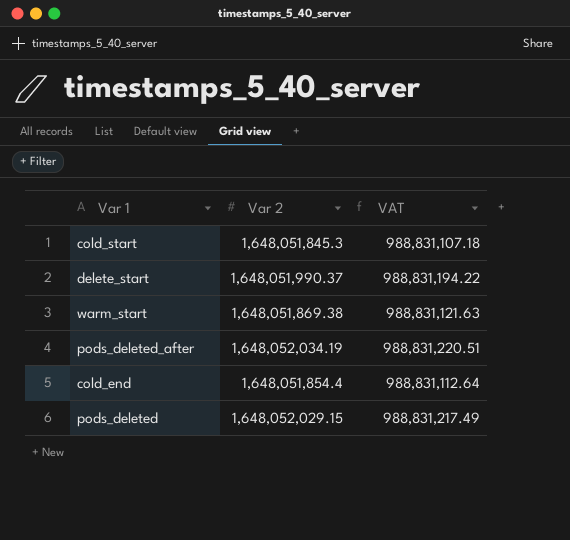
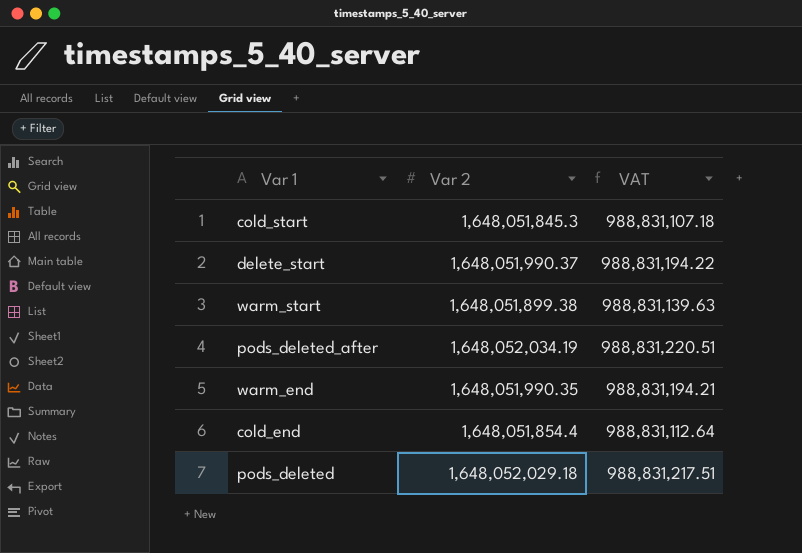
warm_start | Var 2: 1,648,051,869.38 -> 1,648,051,899.38
warm_start | VAT: 988,831,121.63 -> 988,831,139.63
row warm_end: none -> 1,648,051,990.35 | 988,831,194.21
pods_deleted | Var 2: 1,648,052,029.15 -> 1,648,052,029.18
pods_deleted | VAT: 988,831,217.49 -> 988,831,217.51

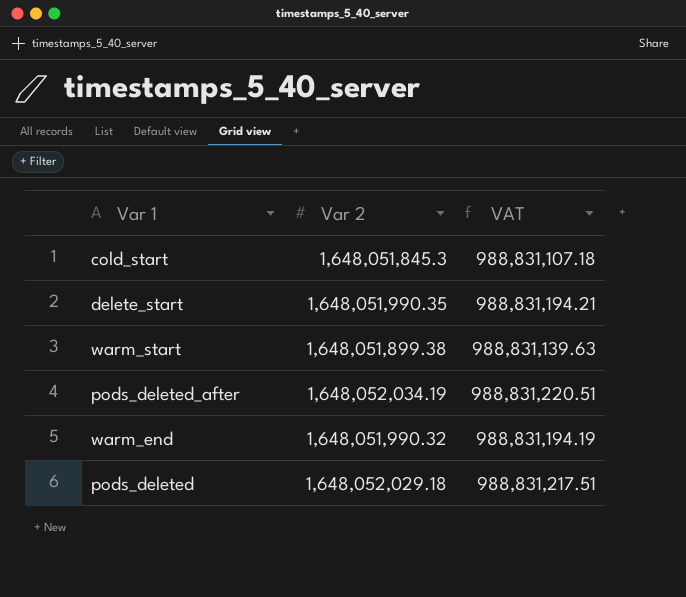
row cold_end: 1,648,051,854.4 | 988,831,112.64 -> none
delete_start | Var 2: 1,648,051,990.37 -> 1,648,051,990.35
delete_start | VAT: 988,831,194.22 -> 988,831,194.21
warm_end | Var 2: 1,648,051,990.35 -> 1,648,051,990.32
warm_end | VAT: 988,831,194.21 -> 988,831,194.19

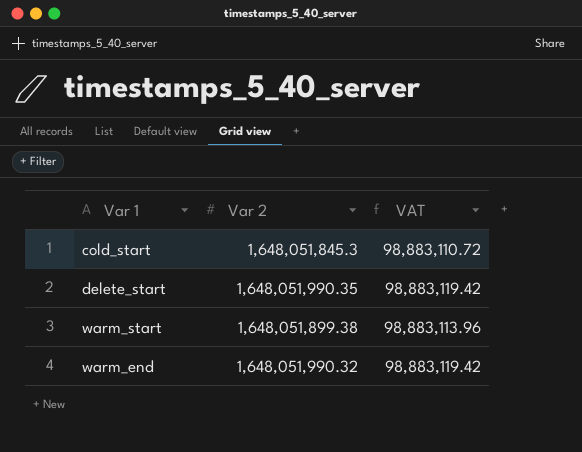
column VAT | formula: [Var 2] * 0.6 -> [Var 2] * 0.06
row pods_deleted_after: 1,648,052,034.19 | 988,831,220.51 -> none
row pods_deleted: 1,648,052,029.18 | 988,831,217.51 -> none

